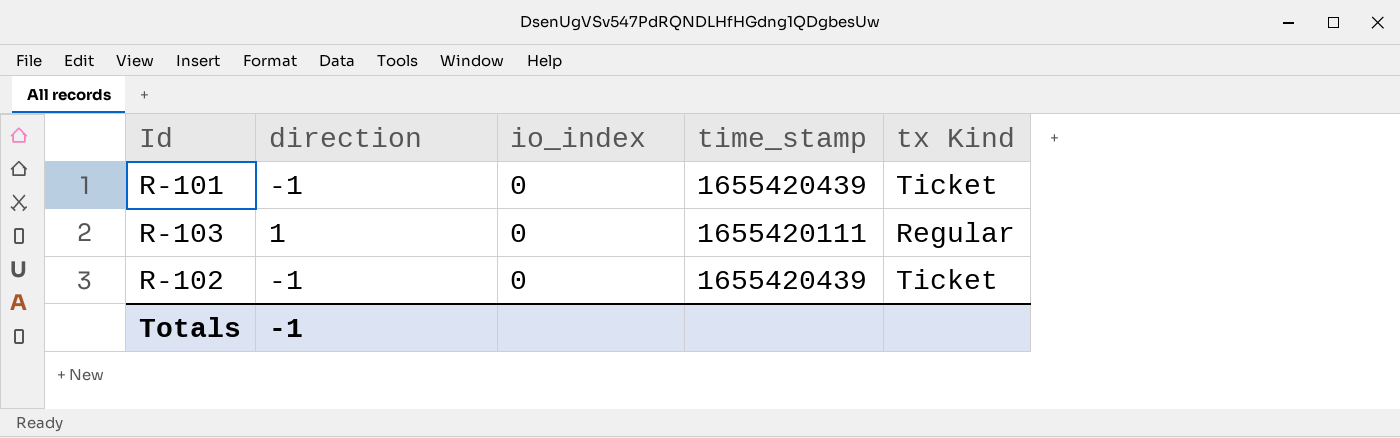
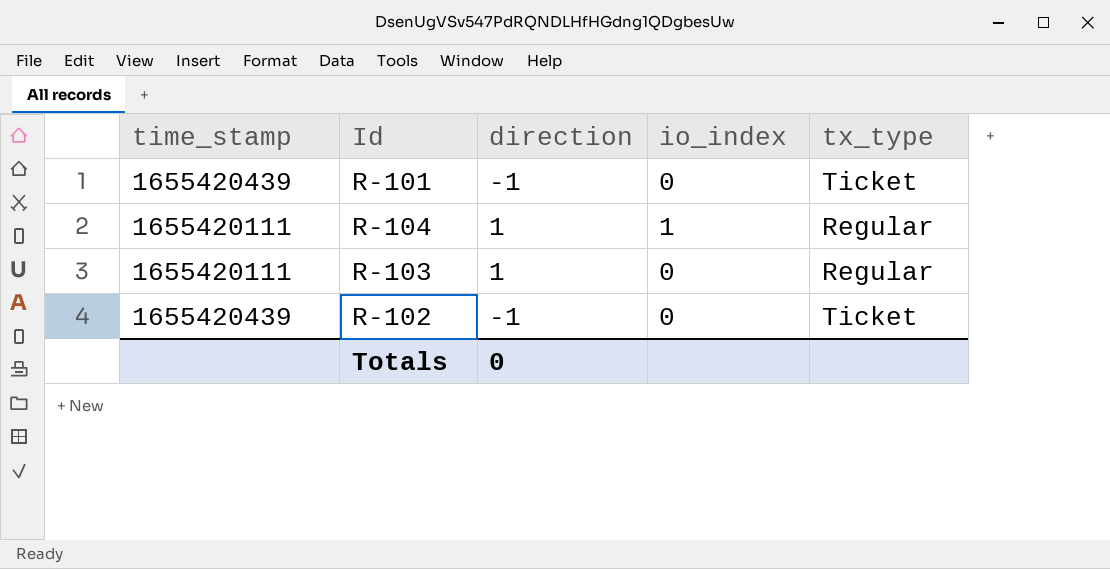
column time_stamp | position: 4 -> 1
column name: tx Kind -> tx_type
row R-104: none -> 1655420111 | 1 | 1 | Regular
Totals | direction: -1 -> 0

